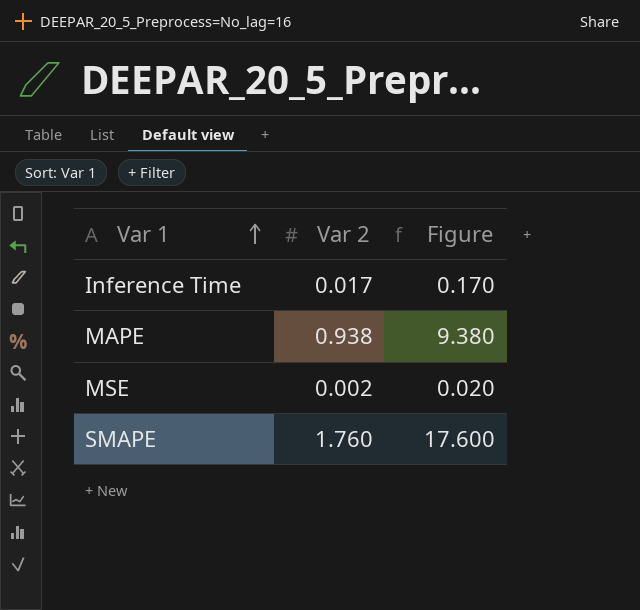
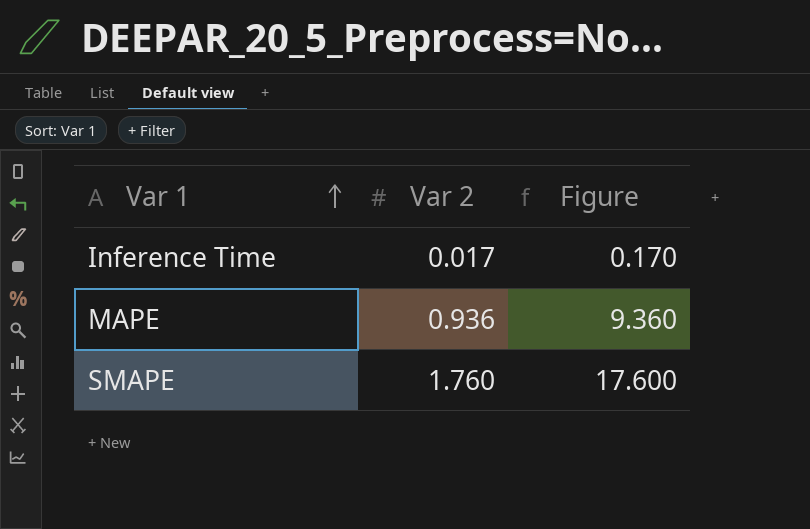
row MSE: 0.002 | 0.020 -> none
MAPE | Var 2: 0.938 -> 0.936
MAPE | Figure: 9.380 -> 9.360

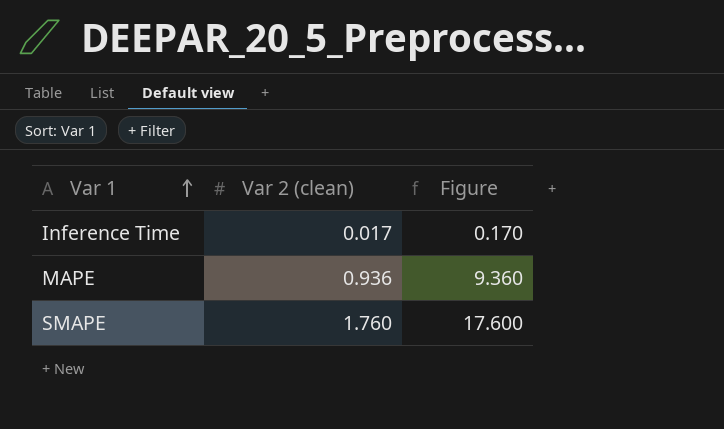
column name: Var 2 -> Var 2 (clean)

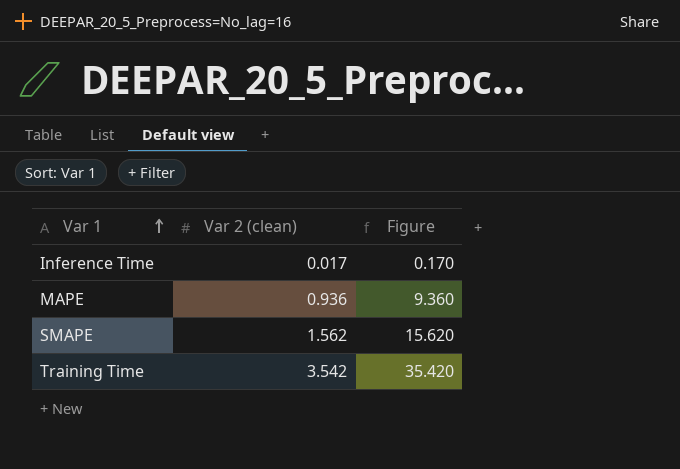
SMAPE | Var 2 (clean): 1.760 -> 1.562
SMAPE | Figure: 17.600 -> 15.620
row Training Time: none -> 3.542 | 35.420

